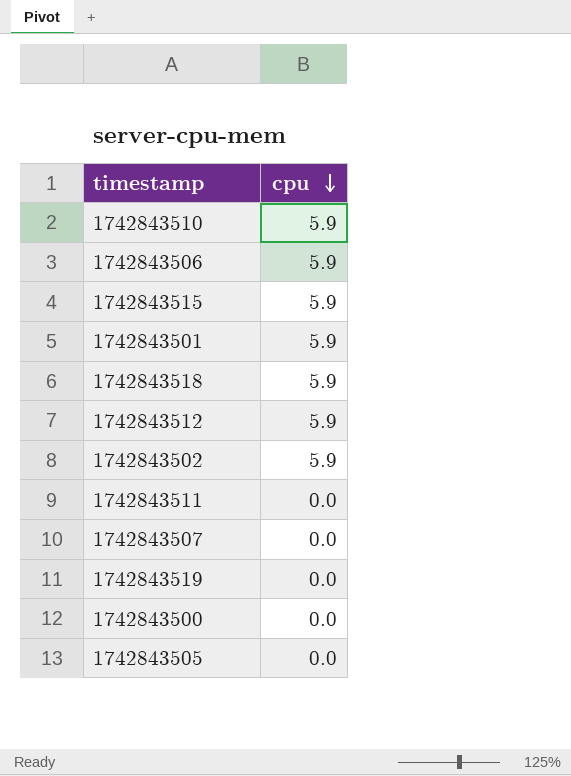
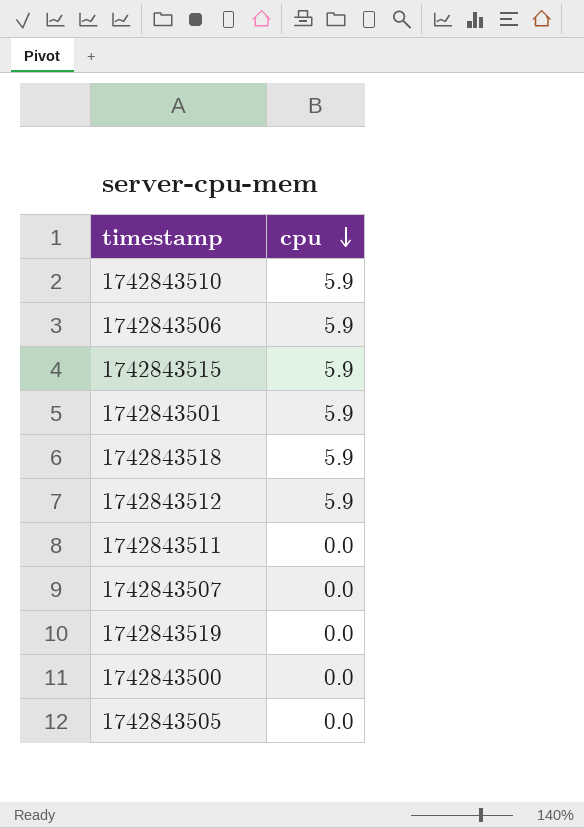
row 1742843502: 5.9 -> none

